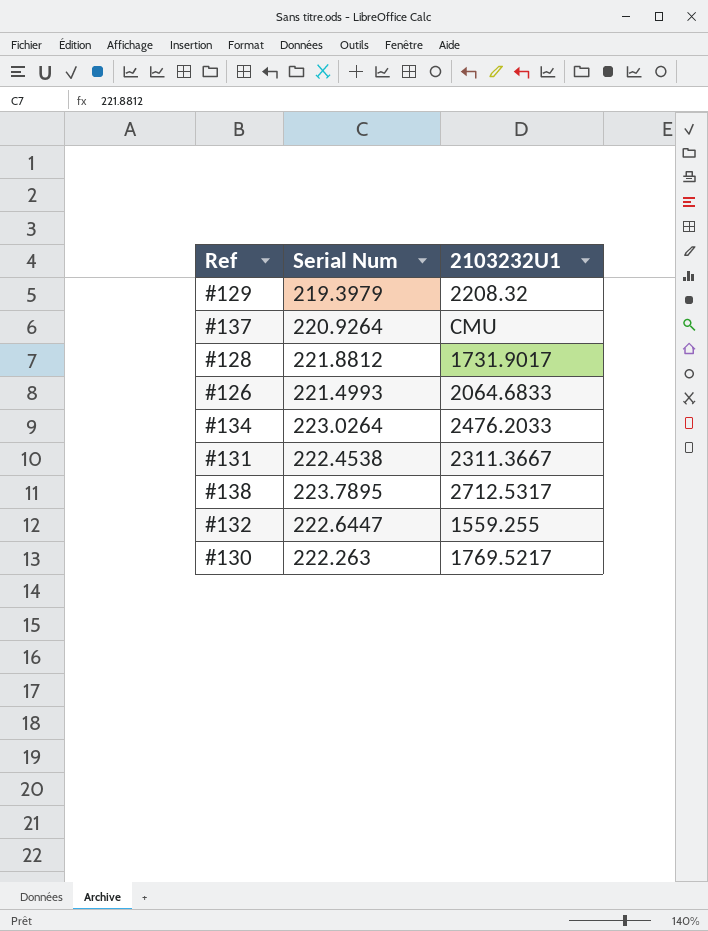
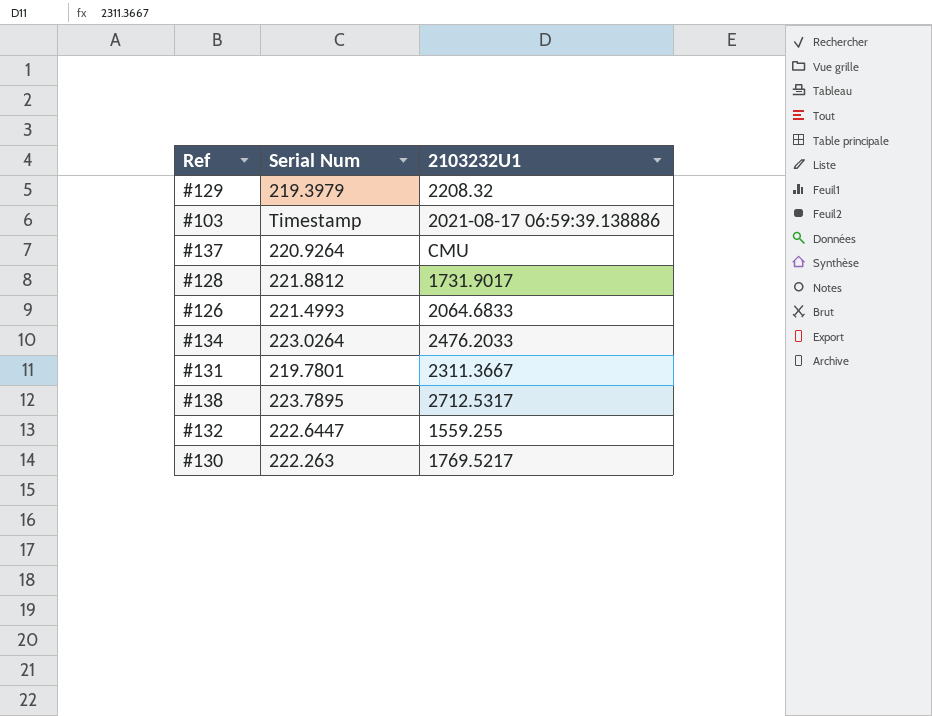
row #103: none -> Timestamp | 2021-08-17 06:59:39.138886
#131 | Serial Num: 222.4538 -> 219.7801

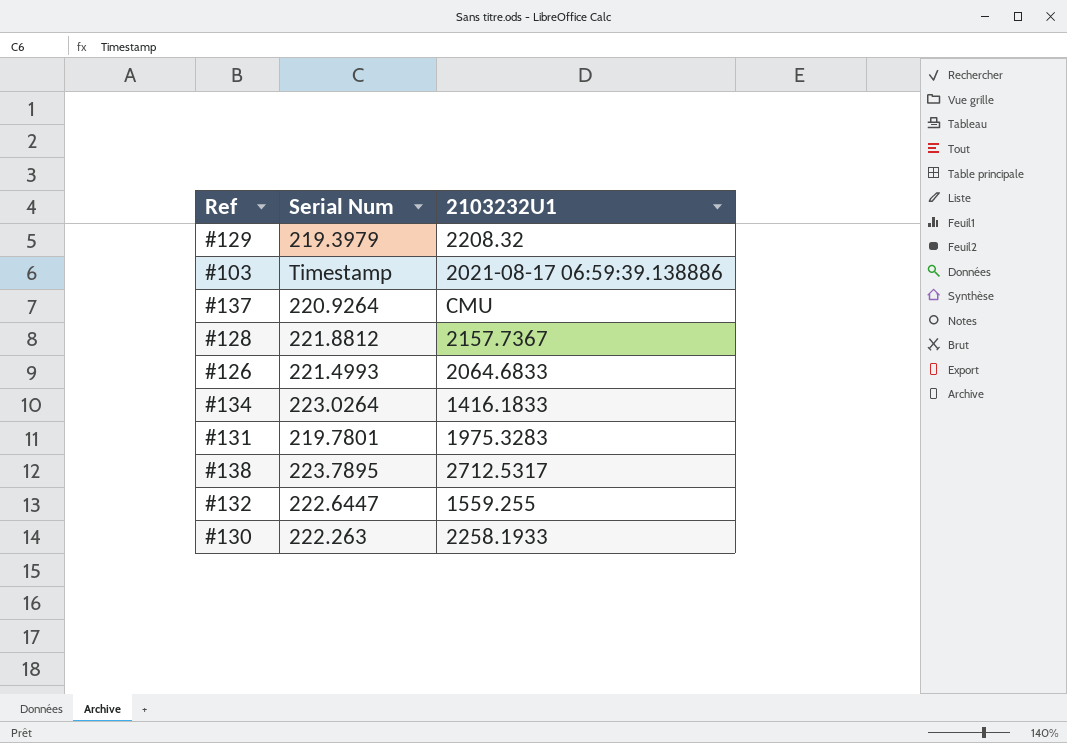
#128 | 2103232U1: 1731.9017 -> 2157.7367
#134 | 2103232U1: 2476.2033 -> 1416.1833
#131 | 2103232U1: 2311.3667 -> 1975.3283
#130 | 2103232U1: 1769.5217 -> 2258.1933

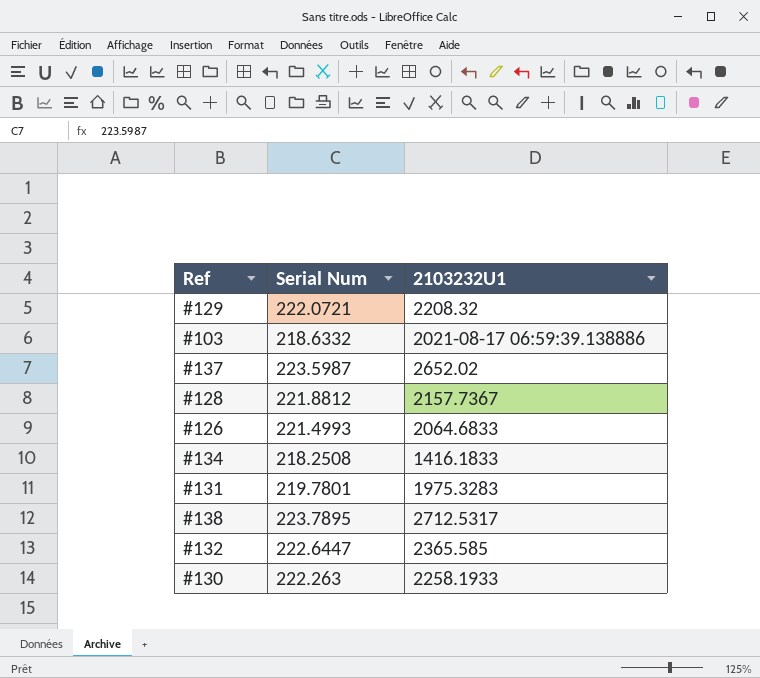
#129 | Serial Num: 219.3979 -> 222.0721
#103 | Serial Num: Timestamp -> 218.6332
#137 | Serial Num: 220.9264 -> 223.5987
#137 | 2103232U1: CMU -> 2652.02
#134 | Serial Num: 223.0264 -> 218.2508
#132 | 2103232U1: 1559.255 -> 2365.585

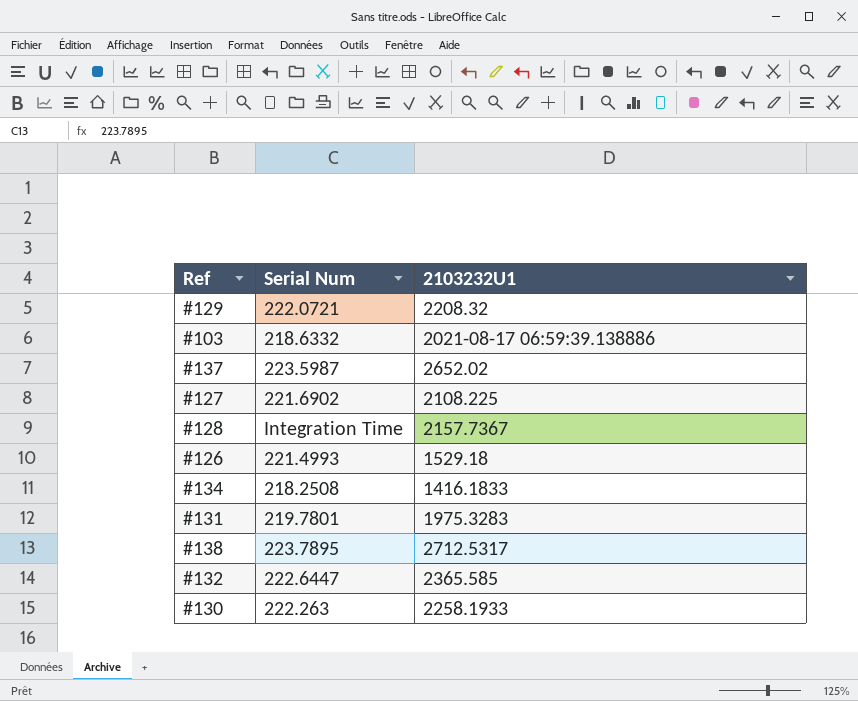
row #127: none -> 221.6902 | 2108.225
#128 | Serial Num: 221.8812 -> Integration Time
#126 | 2103232U1: 2064.6833 -> 1529.18

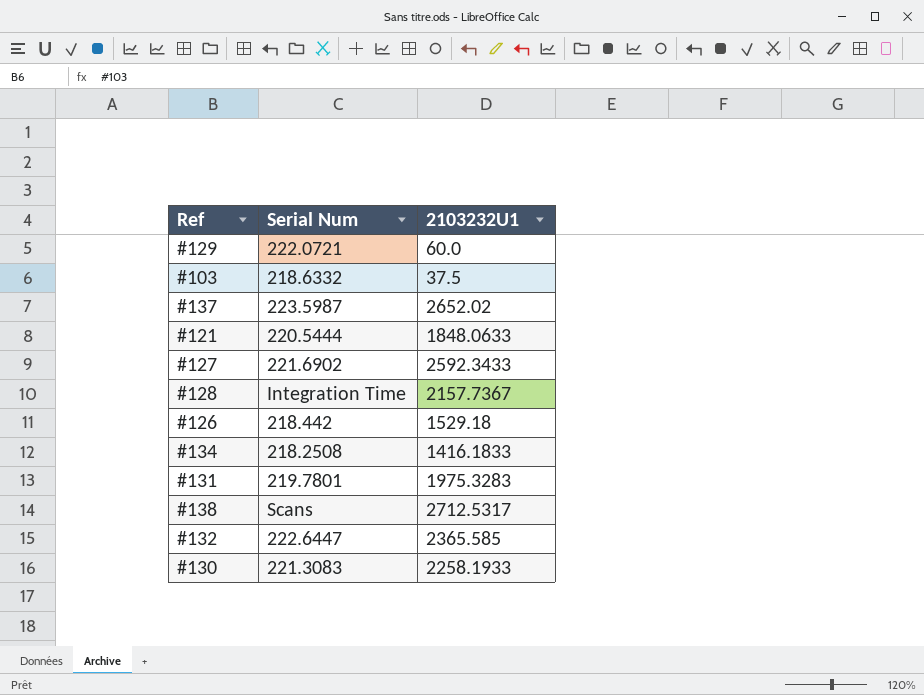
#129 | 2103232U1: 2208.32 -> 60.0
#103 | 2103232U1: 2021-08-17 06:59:39.138886 -> 37.5
row #121: none -> 220.5444 | 1848.0633
#127 | 2103232U1: 2108.225 -> 2592.3433
#126 | Serial Num: 221.4993 -> 218.442
#138 | Serial Num: 223.7895 -> Scans
#130 | Serial Num: 222.263 -> 221.3083

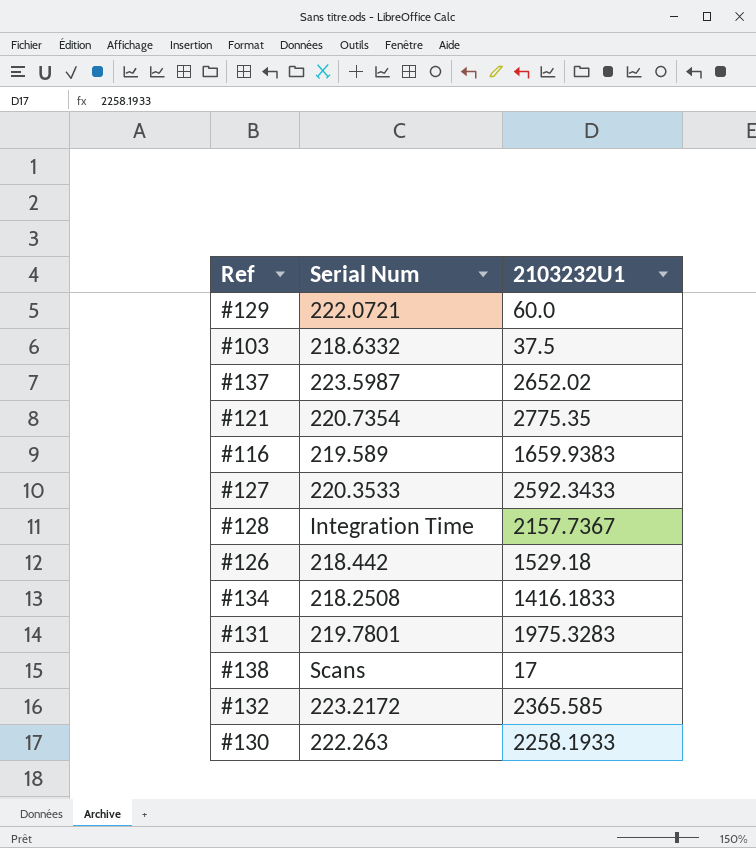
#121 | Serial Num: 220.5444 -> 220.7354
#121 | 2103232U1: 1848.0633 -> 2775.35
row #116: none -> 219.589 | 1659.9383
#127 | Serial Num: 221.6902 -> 220.3533
#138 | 2103232U1: 2712.5317 -> 17
#132 | Serial Num: 222.6447 -> 223.2172
#130 | Serial Num: 221.3083 -> 222.263

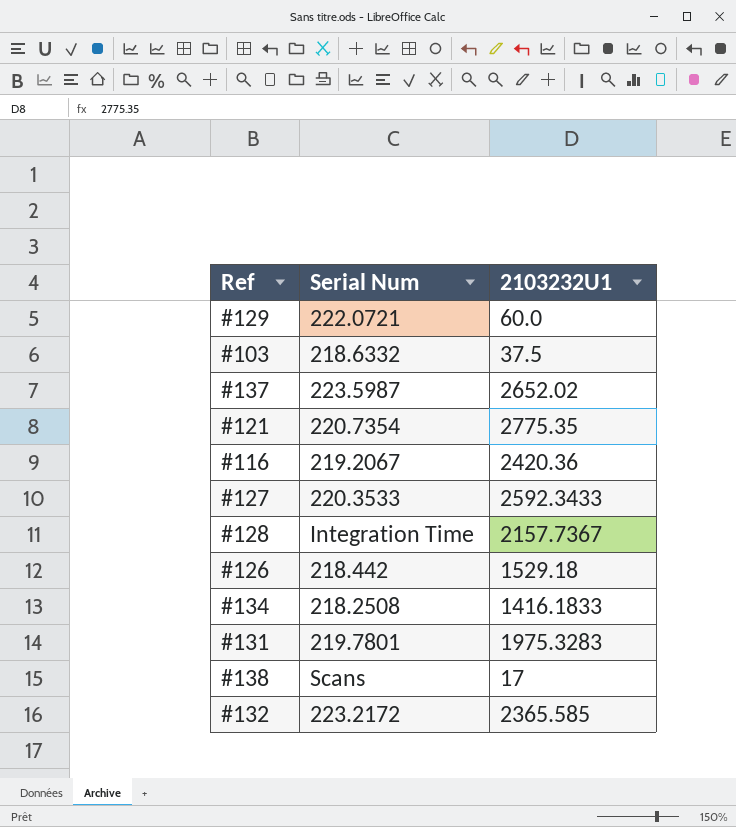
row #130: 222.263 | 2258.1933 -> none
#116 | Serial Num: 219.589 -> 219.2067
#116 | 2103232U1: 1659.9383 -> 2420.36

